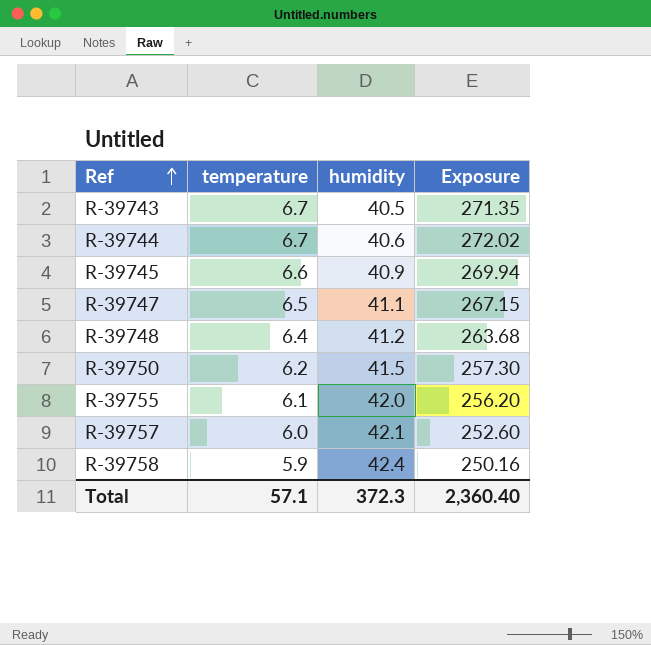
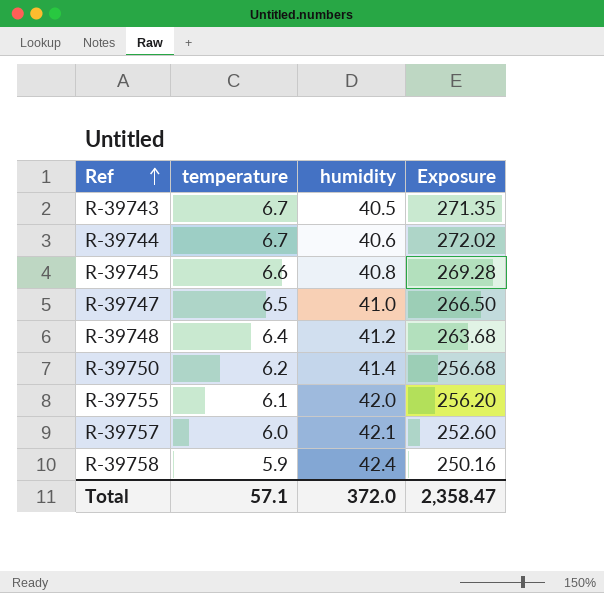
R-39745 | humidity: 40.9 -> 40.8
R-39745 | Exposure: 269.94 -> 269.28
R-39747 | humidity: 41.1 -> 41.0
R-39747 | Exposure: 267.15 -> 266.50
R-39750 | humidity: 41.5 -> 41.4
R-39750 | Exposure: 257.30 -> 256.68
Total | humidity: 372.3 -> 372.0
Total | Exposure: 2,360.40 -> 2,358.47

